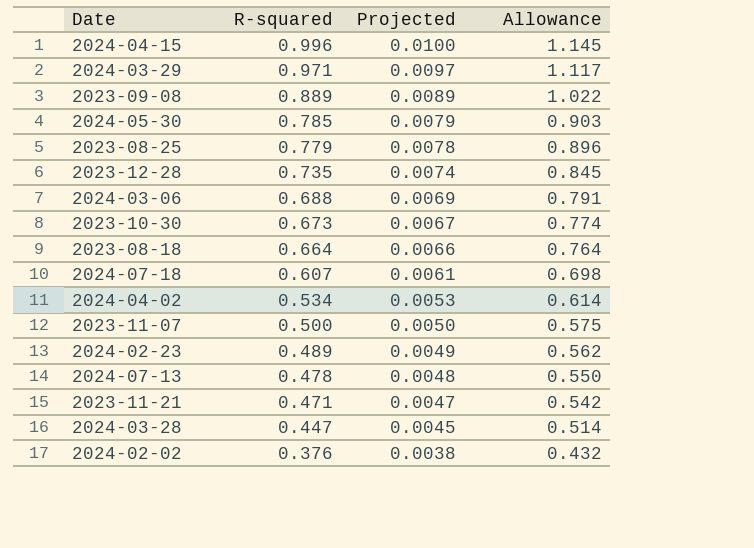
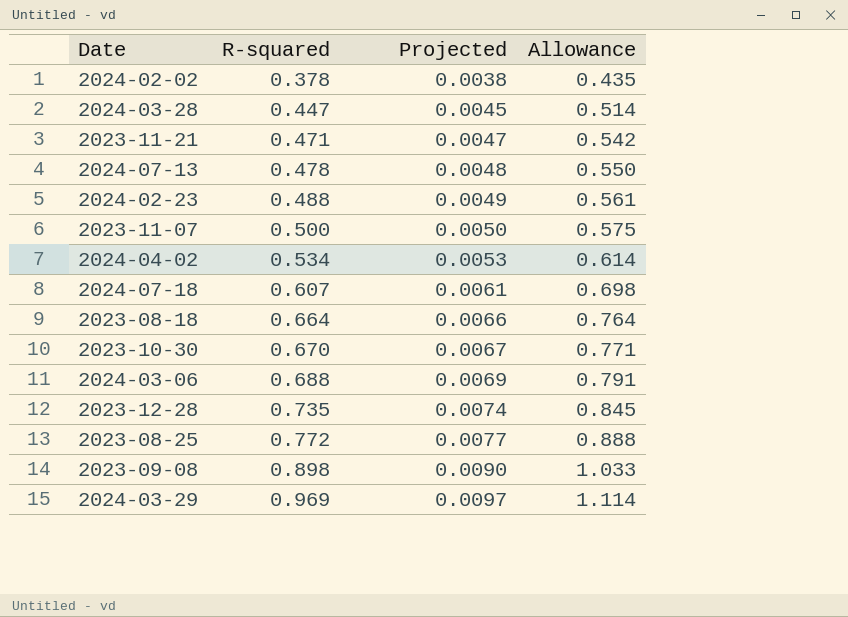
row order: R-squared descending -> R-squared ascending
row 2024-04-15: 0.996 | 0.0100 | 1.145 -> none
row 2024-05-30: 0.785 | 0.0079 | 0.903 -> none
2024-02-02 | R-squared: 0.376 -> 0.378
2024-02-02 | Allowance: 0.432 -> 0.435
2024-02-23 | R-squared: 0.489 -> 0.488
2024-02-23 | Allowance: 0.562 -> 0.561
2023-10-30 | R-squared: 0.673 -> 0.670
2023-10-30 | Allowance: 0.774 -> 0.771
2023-08-25 | R-squared: 0.779 -> 0.772
2023-08-25 | Projected: 0.0078 -> 0.0077
2023-08-25 | Allowance: 0.896 -> 0.888
2023-09-08 | R-squared: 0.889 -> 0.898
2023-09-08 | Projected: 0.0089 -> 0.0090
2023-09-08 | Allowance: 1.022 -> 1.033
2024-03-29 | R-squared: 0.971 -> 0.969
2024-03-29 | Allowance: 1.117 -> 1.114

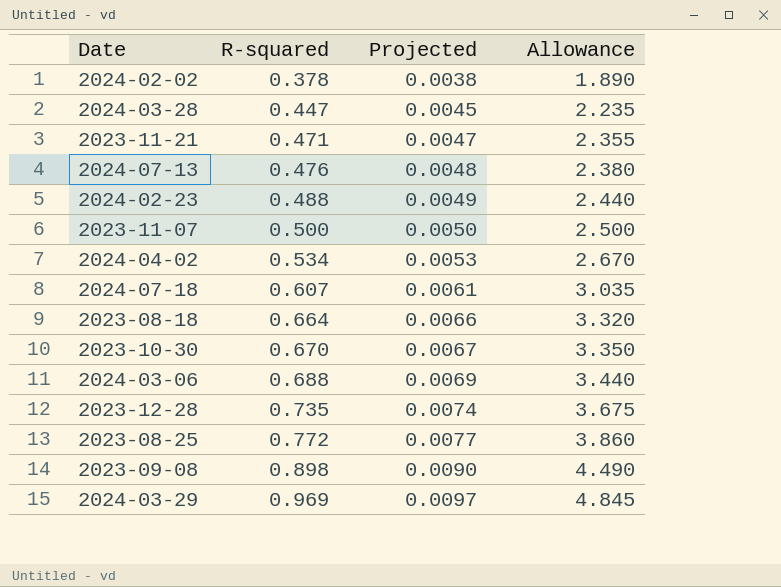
column Allowance | formula: [R-squared] * 1.15 -> [R-squared] * 5
2024-07-13 | R-squared: 0.478 -> 0.476

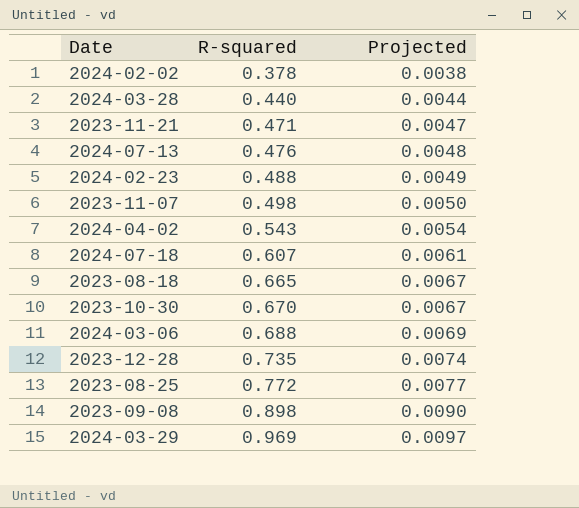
column Allowance | formula: [R-squared] * 5 -> none
2024-03-28 | R-squared: 0.447 -> 0.440
2024-03-28 | Projected: 0.0045 -> 0.0044
2023-11-07 | R-squared: 0.500 -> 0.498
2024-04-02 | R-squared: 0.534 -> 0.543
2024-04-02 | Projected: 0.0053 -> 0.0054
2023-08-18 | R-squared: 0.664 -> 0.665
2023-08-18 | Projected: 0.0066 -> 0.0067

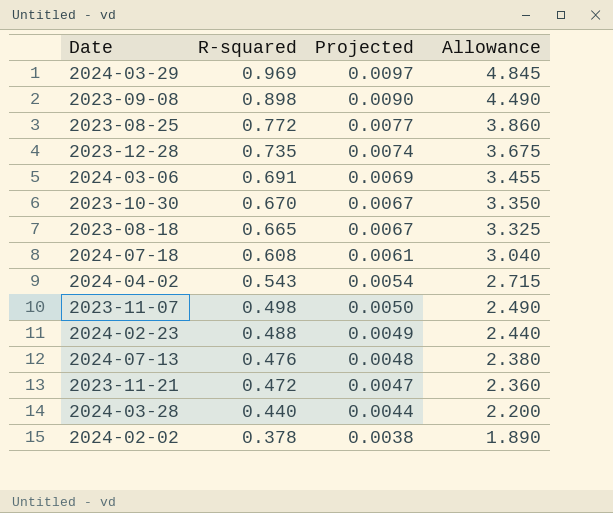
row order: R-squared ascending -> R-squared descending
column Allowance | formula: none -> [R-squared] * 5
2024-03-06 | R-squared: 0.688 -> 0.691
2024-07-18 | R-squared: 0.607 -> 0.608
2023-11-21 | R-squared: 0.471 -> 0.472

